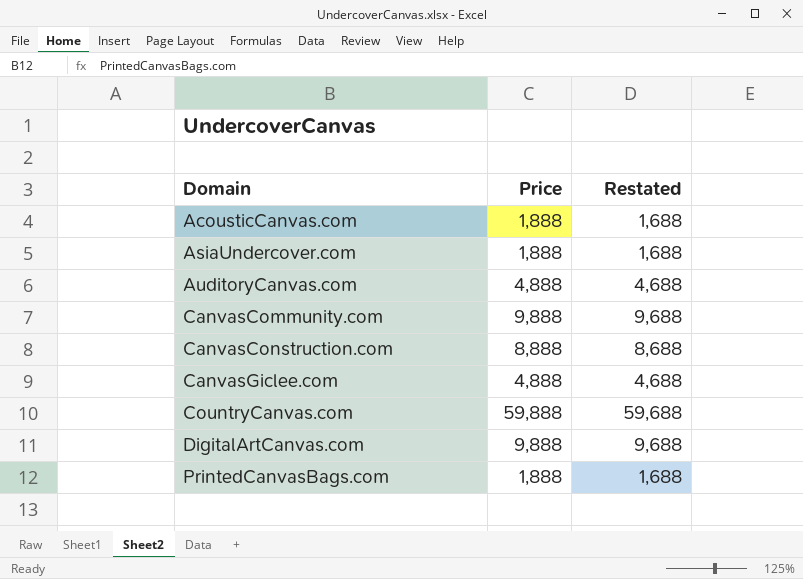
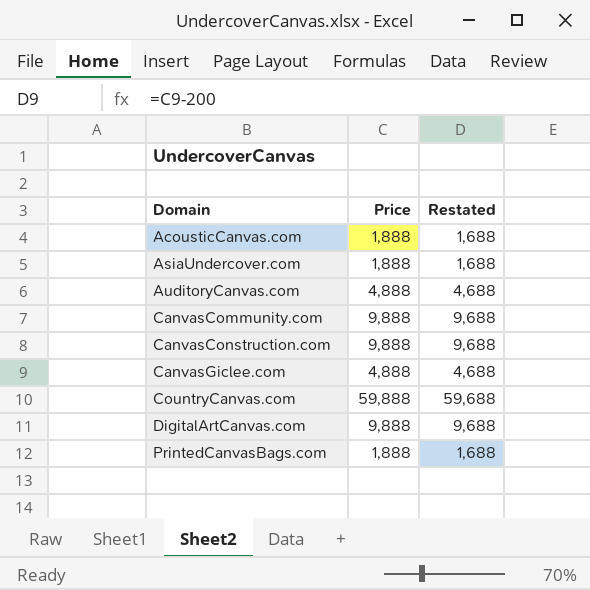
CanvasConstruction.com | Price: 8,888 -> 9,888
CanvasConstruction.com | Restated: 8,688 -> 9,688

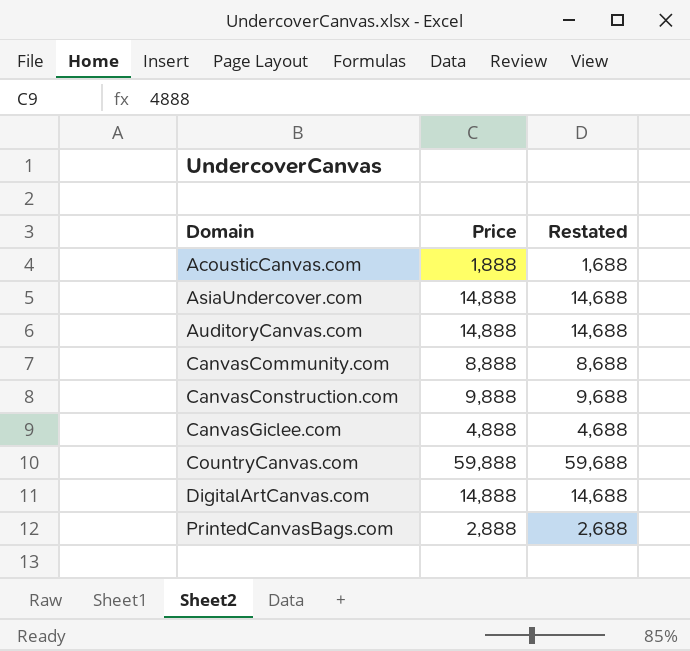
AsiaUndercover.com | Price: 1,888 -> 14,888
AsiaUndercover.com | Restated: 1,688 -> 14,688
AuditoryCanvas.com | Price: 4,888 -> 14,888
AuditoryCanvas.com | Restated: 4,688 -> 14,688
CanvasCommunity.com | Price: 9,888 -> 8,888
CanvasCommunity.com | Restated: 9,688 -> 8,688
DigitalArtCanvas.com | Price: 9,888 -> 14,888
DigitalArtCanvas.com | Restated: 9,688 -> 14,688
PrintedCanvasBags.com | Price: 1,888 -> 2,888
PrintedCanvasBags.com | Restated: 1,688 -> 2,688

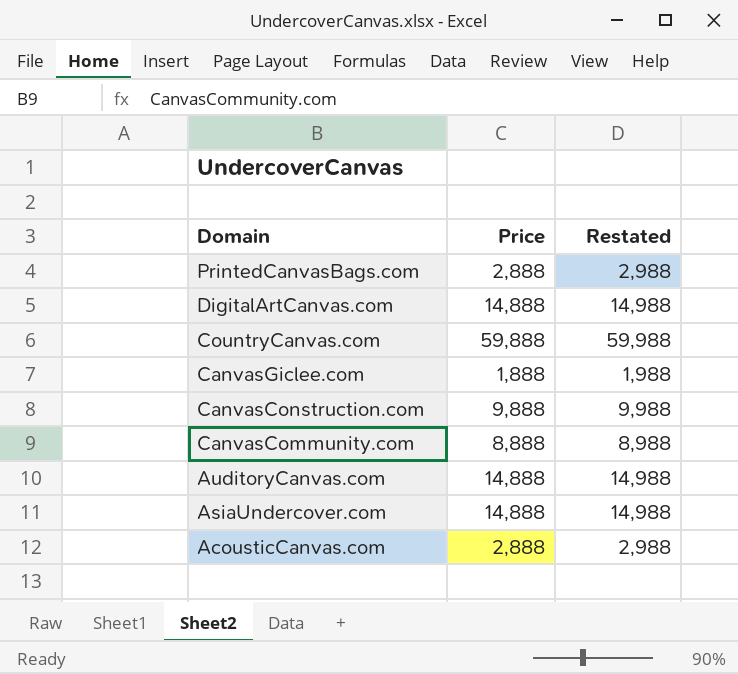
row order: Domain ascending -> Domain descending
column Restated | formula: [Price] - 200 -> [Price] + 100
CanvasGiclee.com | Price: 4,888 -> 1,888
AcousticCanvas.com | Price: 1,888 -> 2,888

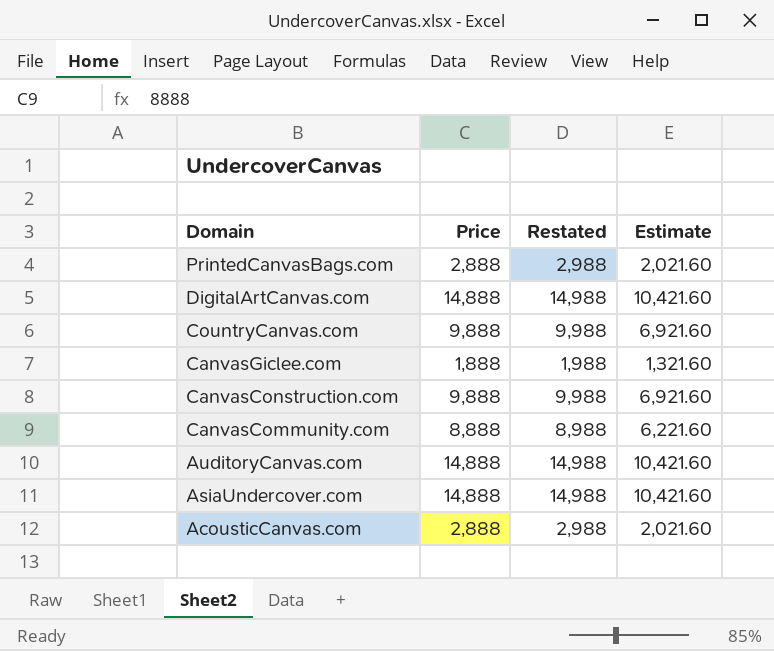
column Estimate | formula: none -> [Price] * 0.7
CountryCanvas.com | Price: 59,888 -> 9,888
CountryCanvas.com | Restated: 59,988 -> 9,988

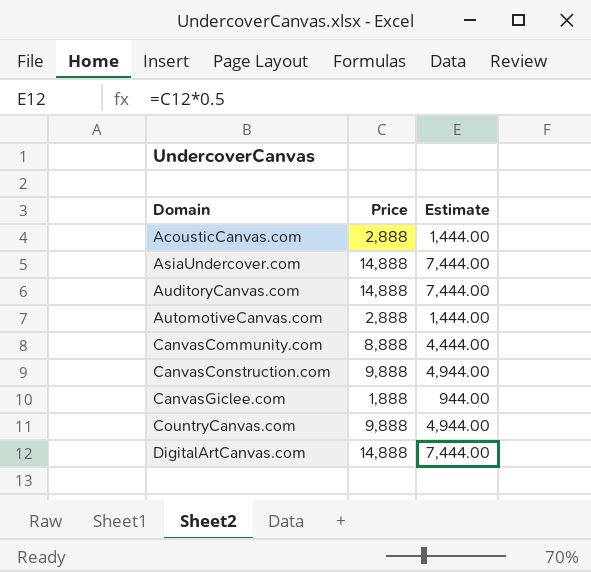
row order: Domain descending -> Domain ascending
column Restated | formula: [Price] + 100 -> none
column Estimate | formula: [Price] * 0.7 -> [Price] * 0.5
row PrintedCanvasBags.com: 2,888 | 2,988 | 2,021.60 -> none
row AutomotiveCanvas.com: none -> 2,888 | 1,444.00

